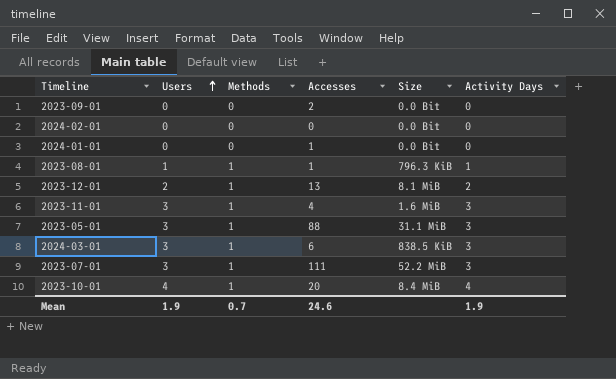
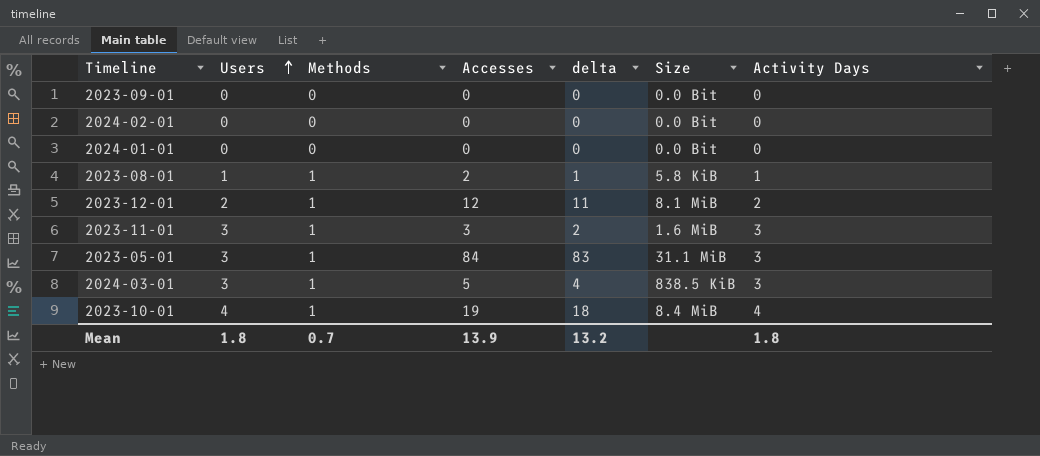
column delta | formula: none -> [Accesses] - [Methods]
row 2023-07-01: 3 | 1 | 111 | 52.2 MiB | 3 -> none
2023-09-01 | Accesses: 2 -> 0
2024-01-01 | Accesses: 1 -> 0
2023-08-01 | Accesses: 1 -> 2
2023-08-01 | Size: 796.3 KiB -> 5.8 KiB
2023-12-01 | Accesses: 13 -> 12
2023-11-01 | Accesses: 4 -> 3
2023-05-01 | Accesses: 88 -> 84
2024-03-01 | Accesses: 6 -> 5
2023-10-01 | Accesses: 20 -> 19
Mean | Users: 1.9 -> 1.8
Mean | Accesses: 24.6 -> 13.9
Mean | Activity Days: 1.9 -> 1.8

